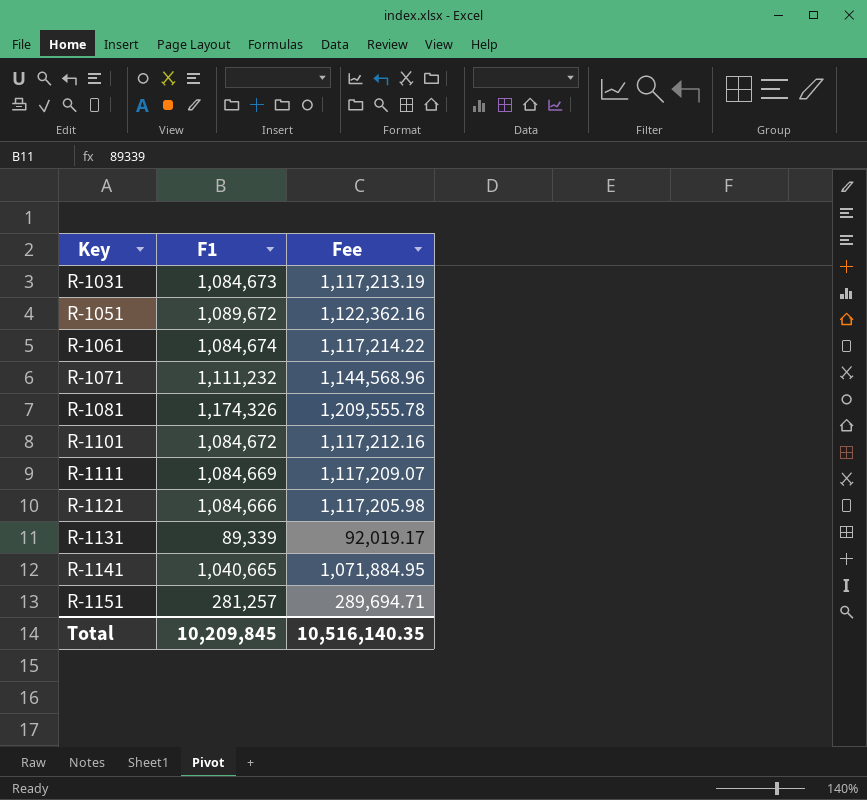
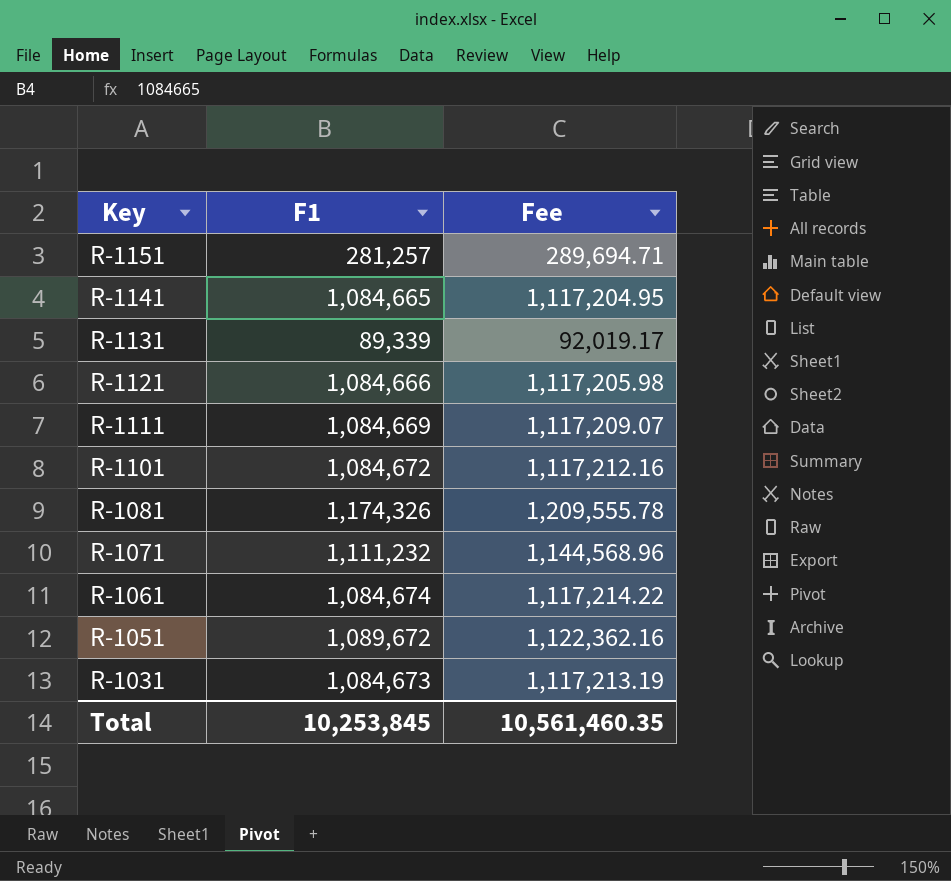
row order: Key ascending -> Key descending
R-1141 | F1: 1,040,665 -> 1,084,665
R-1141 | Fee: 1,071,884.95 -> 1,117,204.95
Total | F1: 10,209,845 -> 10,253,845
Total | Fee: 10,516,140.35 -> 10,561,460.35

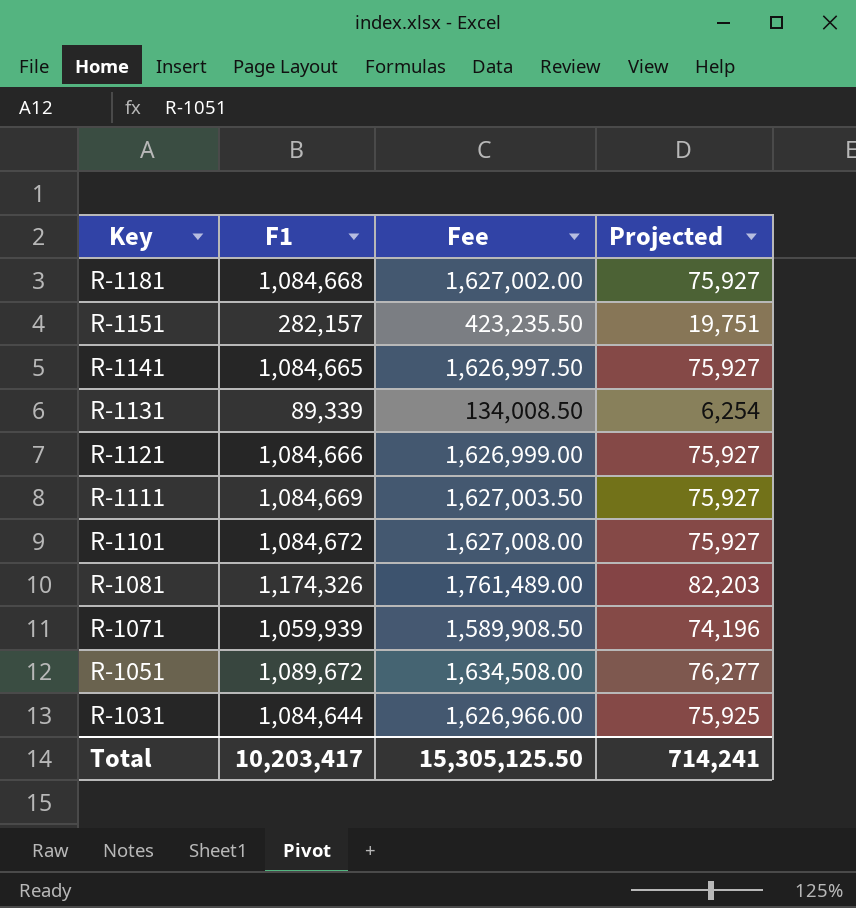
column Fee | formula: [F1] * 1.03 -> [F1] * 1.5
column Projected | formula: none -> [F1] * 0.07
row R-1061: 1,084,674 | 1,117,214.22 -> none
row R-1181: none -> 1,084,668 | 1,627,002.00 | 75,927
R-1151 | F1: 281,257 -> 282,157
R-1071 | F1: 1,111,232 -> 1,059,939
R-1031 | F1: 1,084,673 -> 1,084,644
Total | F1: 10,253,845 -> 10,203,417
Total | Fee: 10,561,460.35 -> 15,305,125.50

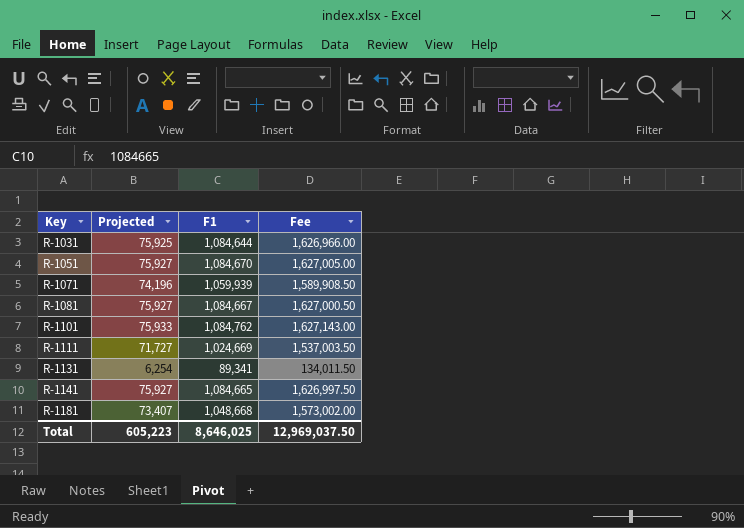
row order: Key descending -> Key ascending
column Projected | position: 4 -> 2
row R-1151: 282,157 | 423,235.50 | 19,751 -> none
row R-1121: 1,084,666 | 1,626,999.00 | 75,927 -> none
R-1051 | Projected: 76,277 -> 75,927
R-1051 | F1: 1,089,672 -> 1,084,670
R-1051 | Fee: 1,634,508.00 -> 1,627,005.00
R-1081 | Projected: 82,203 -> 75,927
R-1081 | F1: 1,174,326 -> 1,084,667
R-1081 | Fee: 1,761,489.00 -> 1,627,000.50
R-1101 | Projected: 75,927 -> 75,933
R-1101 | F1: 1,084,672 -> 1,084,762
R-1101 | Fee: 1,627,008.00 -> 1,627,143.00
R-1111 | Projected: 75,927 -> 71,727
R-1111 | F1: 1,084,669 -> 1,024,669
R-1111 | Fee: 1,627,003.50 -> 1,537,003.50
R-1131 | F1: 89,339 -> 89,341
R-1131 | Fee: 134,008.50 -> 134,011.50
R-1181 | Projected: 75,927 -> 73,407
R-1181 | F1: 1,084,668 -> 1,048,668
R-1181 | Fee: 1,627,002.00 -> 1,573,002.00
Total | Projected: 714,241 -> 605,223
Total | F1: 10,203,417 -> 8,646,025
Total | Fee: 15,305,125.50 -> 12,969,037.50

